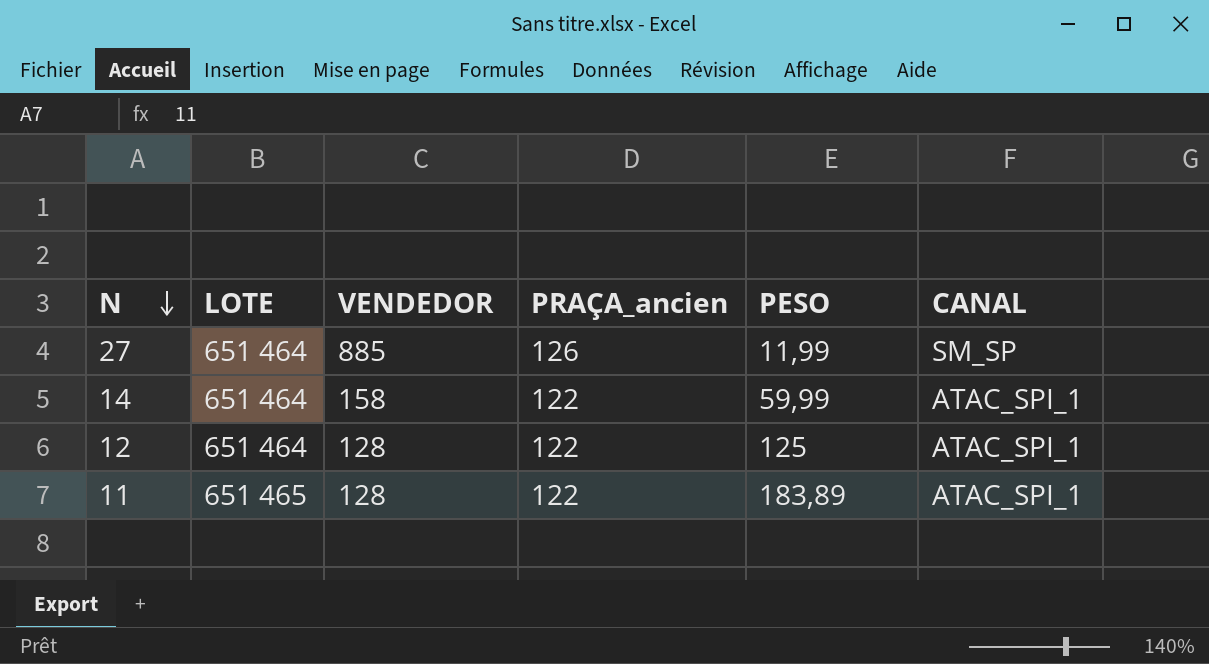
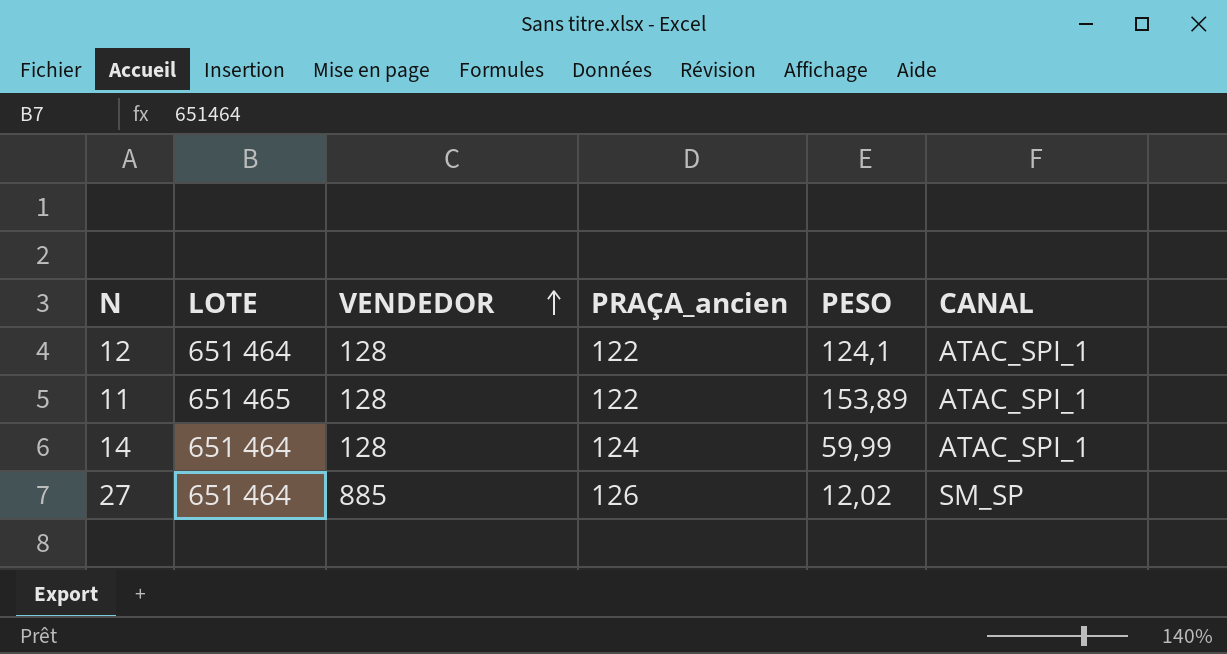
row order: N descending -> VENDEDOR ascending
12 | PESO: 125 -> 124,1
11 | PESO: 183,89 -> 153,89
14 | VENDEDOR: 158 -> 128
14 | PRAÇA_ancien: 122 -> 124
27 | PESO: 11,99 -> 12,02

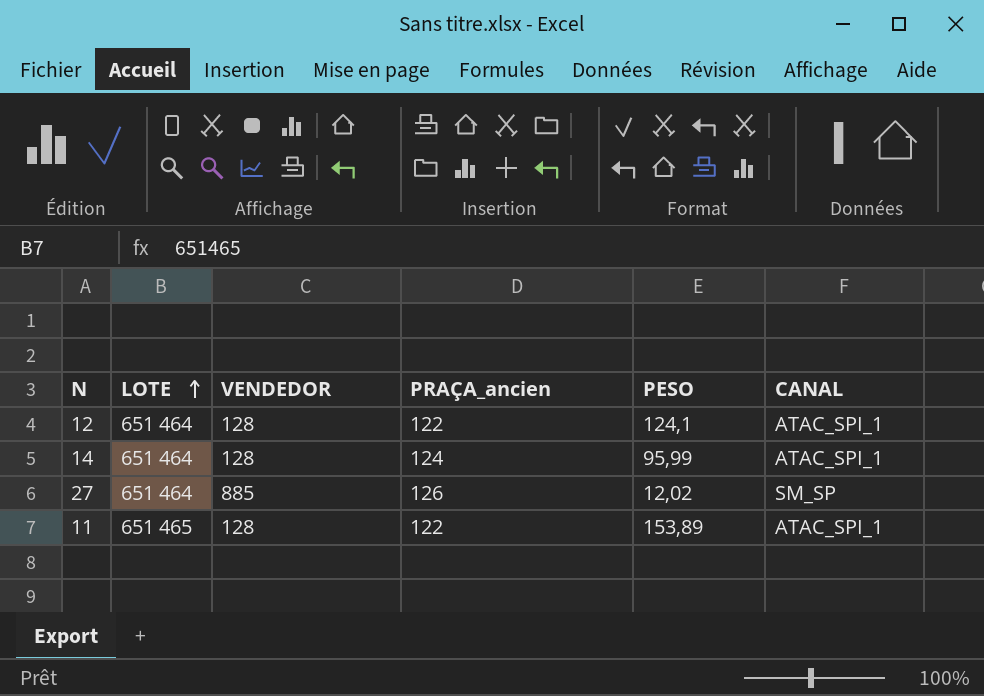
row order: VENDEDOR ascending -> LOTE ascending
14 | PESO: 59,99 -> 95,99

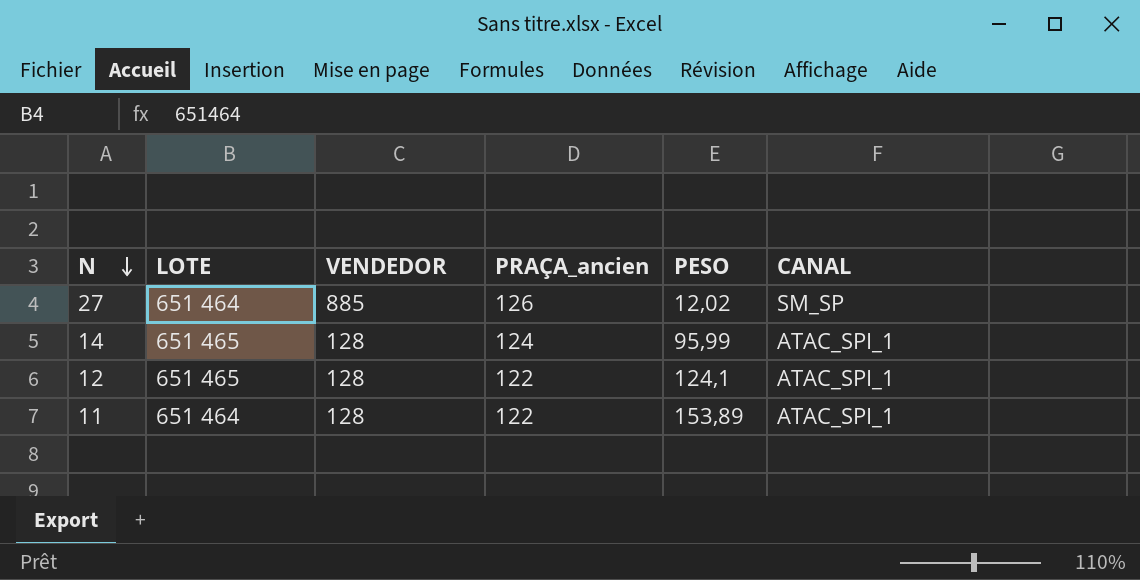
row order: LOTE ascending -> N descending
14 | LOTE: 651 464 -> 651 465
12 | LOTE: 651 464 -> 651 465
11 | LOTE: 651 465 -> 651 464

